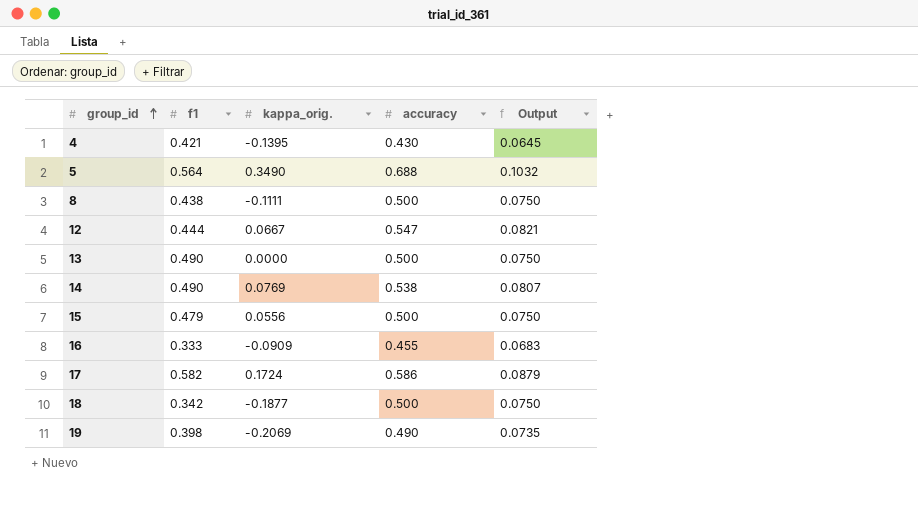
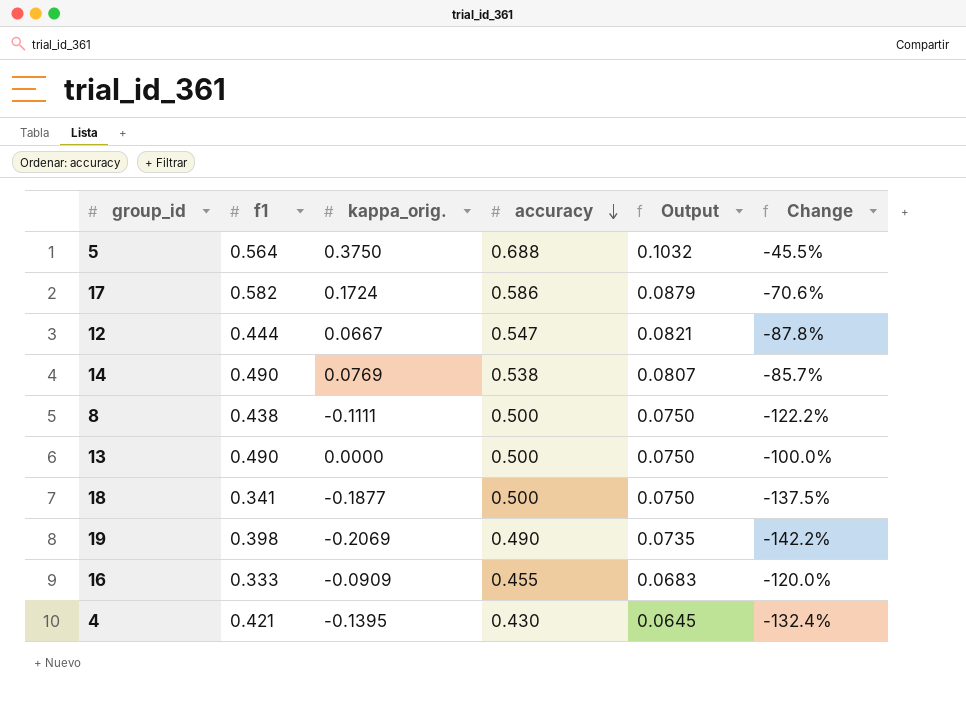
row order: group_id ascending -> accuracy descending
column Change | formula: none -> ([kappa_orig.] - [accuracy]) / [accuracy]
row 15: 0.479 | 0.0556 | 0.500 | 0.0750 -> none
5 | kappa_orig.: 0.3490 -> 0.3750
18 | f1: 0.342 -> 0.341

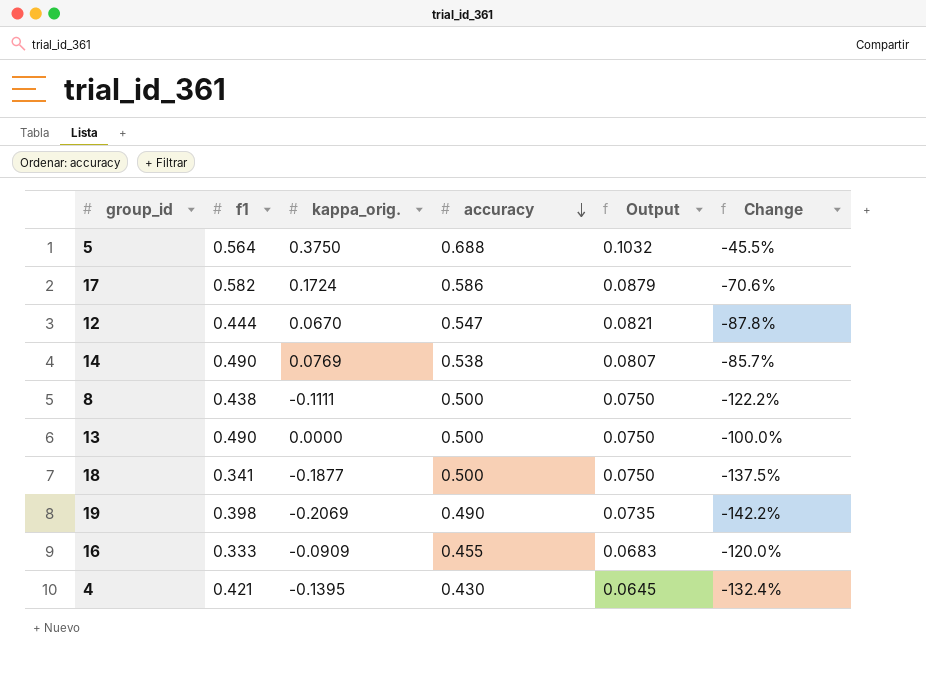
12 | kappa_orig.: 0.0667 -> 0.0670

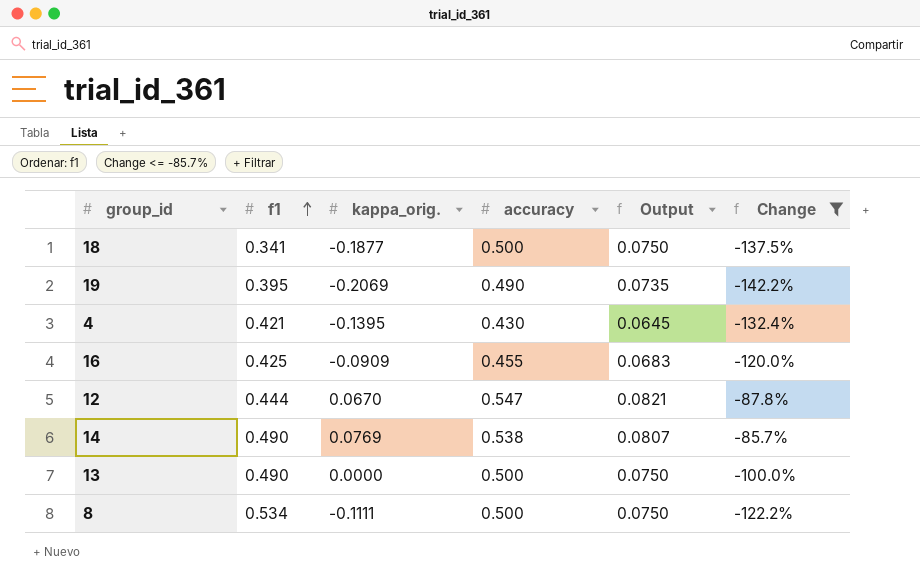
filter: none -> Change <= -85.7%
row order: accuracy descending -> f1 ascending
19 | f1: 0.398 -> 0.395
16 | f1: 0.333 -> 0.425
8 | f1: 0.438 -> 0.534

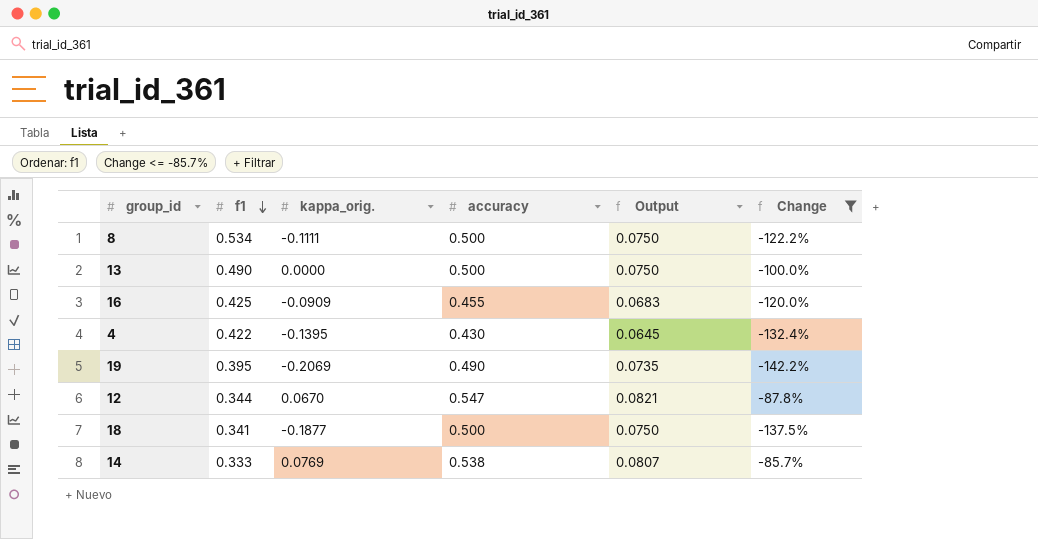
row order: f1 ascending -> f1 descending
4 | f1: 0.421 -> 0.422
12 | f1: 0.444 -> 0.344
14 | f1: 0.490 -> 0.333

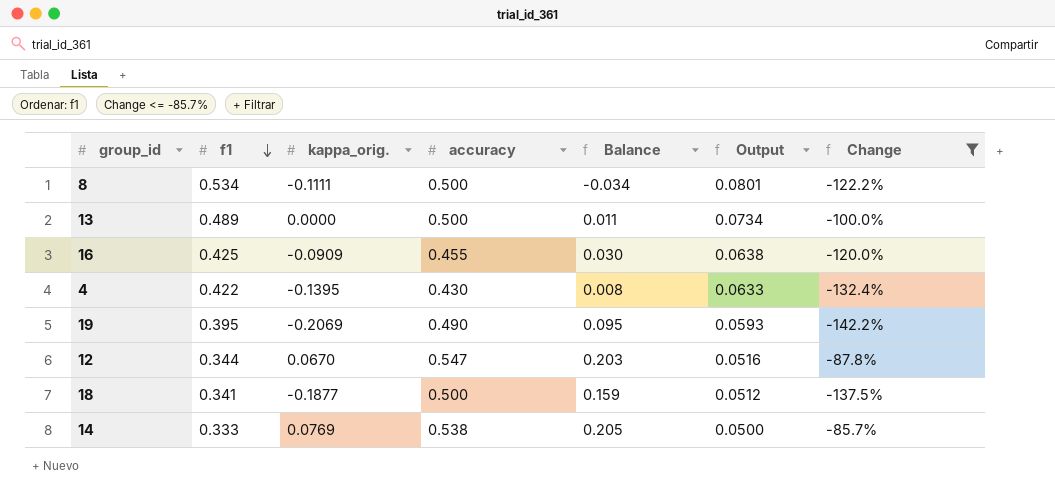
column Balance | formula: none -> [accuracy] - [f1]
column Output | formula: [accuracy] * 0.15 -> [f1] * 0.15
13 | f1: 0.490 -> 0.489

